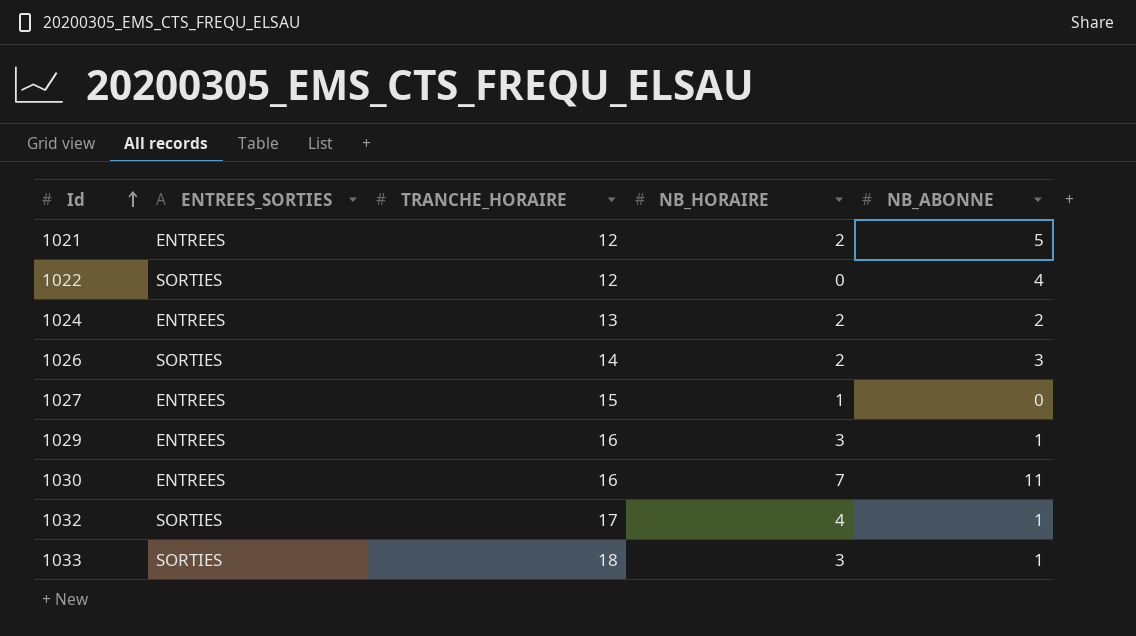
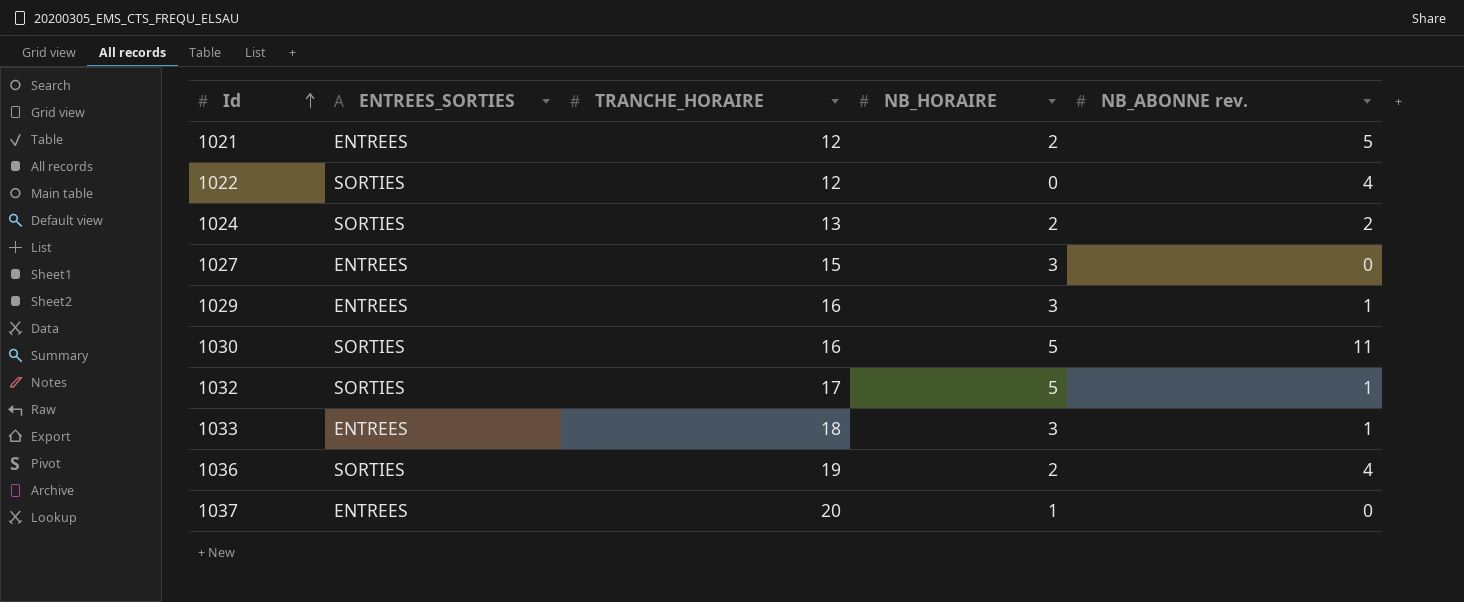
column name: NB_ABONNE -> NB_ABONNE rev.
row 1026: SORTIES | 14 | 2 | 3 -> none
1024 | ENTREES_SORTIES: ENTREES -> SORTIES
1027 | NB_HORAIRE: 1 -> 3
1030 | ENTREES_SORTIES: ENTREES -> SORTIES
1030 | NB_HORAIRE: 7 -> 5
1032 | NB_HORAIRE: 4 -> 5
1033 | ENTREES_SORTIES: SORTIES -> ENTREES
row 1036: none -> SORTIES | 19 | 2 | 4
row 1037: none -> ENTREES | 20 | 1 | 0

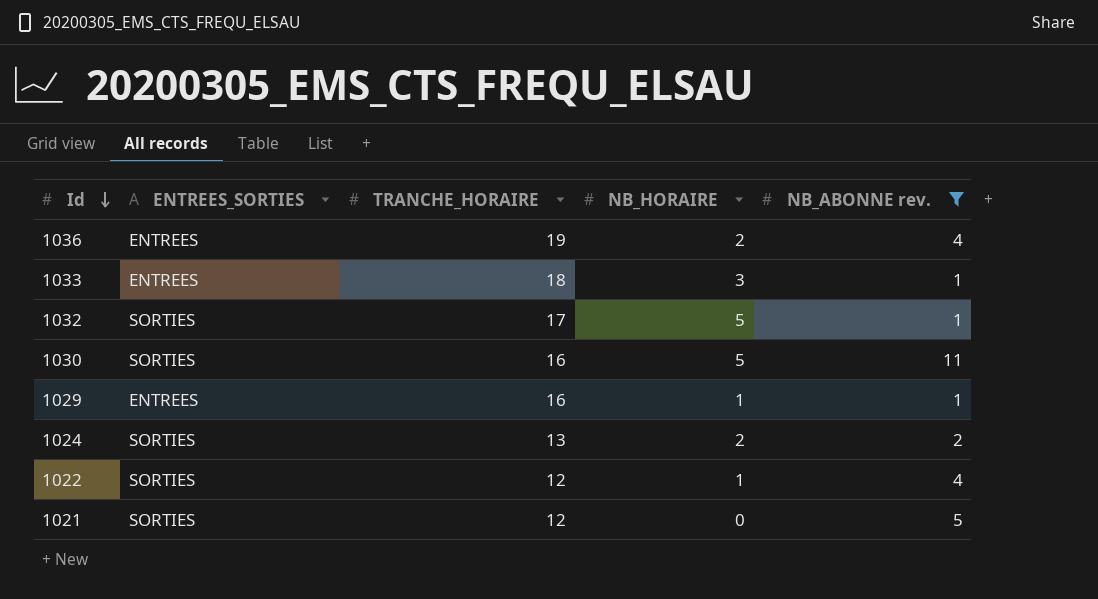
filter: none -> NB_ABONNE rev. != 0
row order: Id ascending -> Id descending
1036 | ENTREES_SORTIES: SORTIES -> ENTREES
1029 | NB_HORAIRE: 3 -> 1
1022 | NB_HORAIRE: 0 -> 1
1021 | ENTREES_SORTIES: ENTREES -> SORTIES
1021 | NB_HORAIRE: 2 -> 0

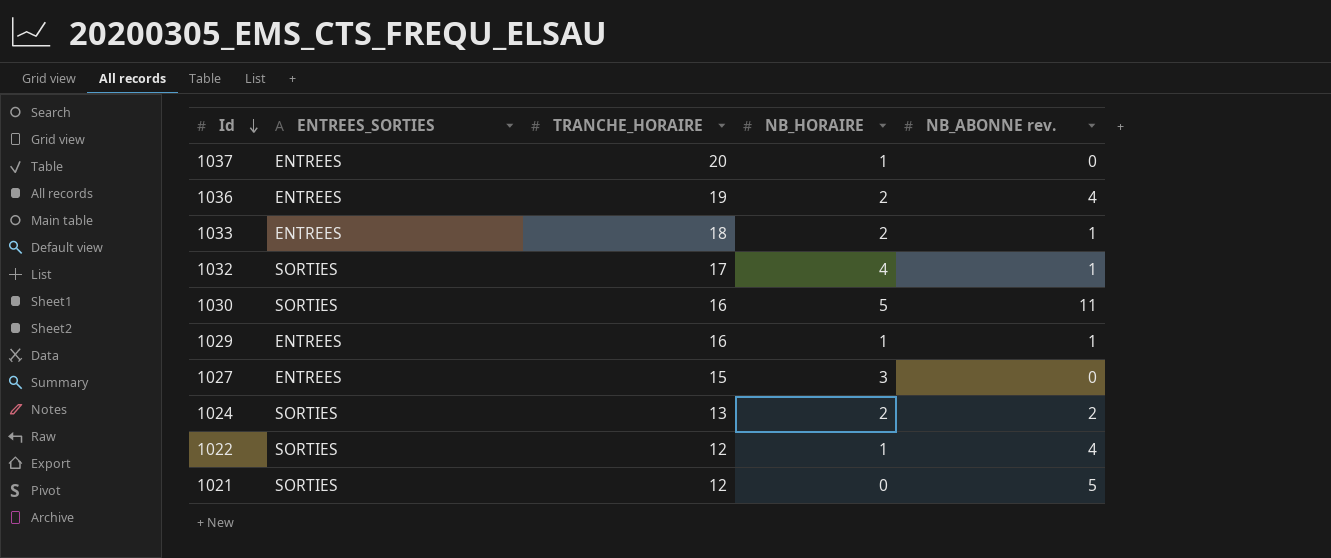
filter: NB_ABONNE rev. != 0 -> none
1033 | NB_HORAIRE: 3 -> 2
1032 | NB_HORAIRE: 5 -> 4

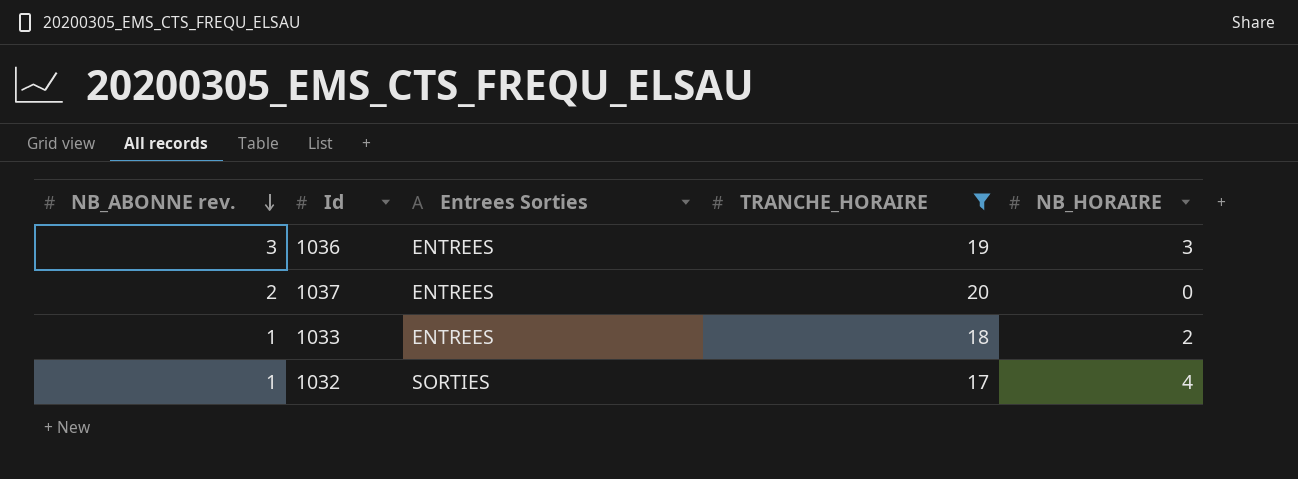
filter: none -> TRANCHE_HORAIRE >= 17
row order: Id descending -> NB_ABONNE rev. descending
column NB_ABONNE rev. | position: 5 -> 1
column name: ENTREES_SORTIES -> Entrees Sorties
1036 | NB_ABONNE rev.: 4 -> 3
1036 | NB_HORAIRE: 2 -> 3
1037 | NB_ABONNE rev.: 0 -> 2
1037 | NB_HORAIRE: 1 -> 0

